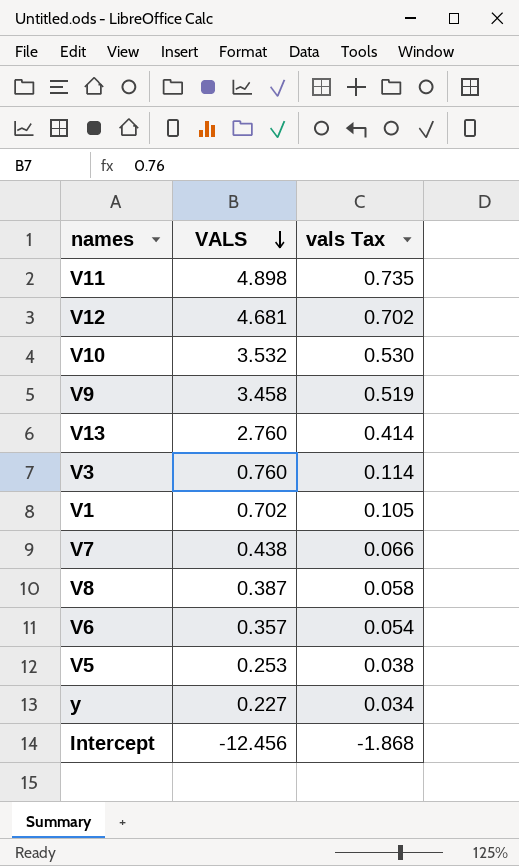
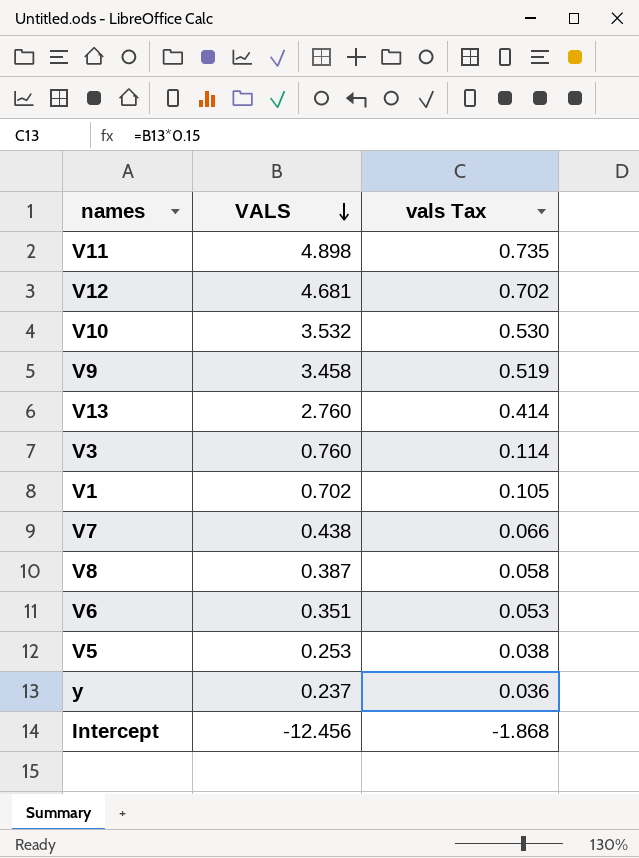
V6 | VALS: 0.357 -> 0.351
V6 | vals Tax: 0.054 -> 0.053
y | VALS: 0.227 -> 0.237
y | vals Tax: 0.034 -> 0.036

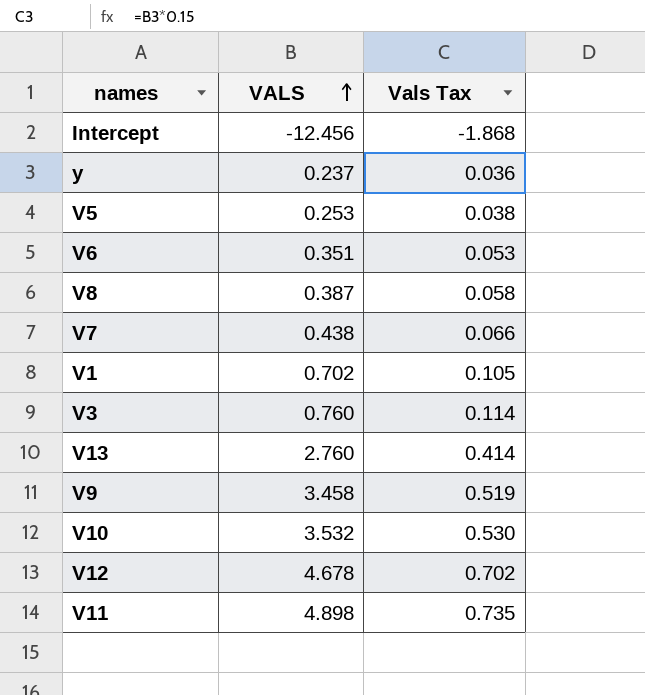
row order: VALS descending -> VALS ascending
column name: vals Tax -> Vals Tax
V12 | VALS: 4.681 -> 4.678

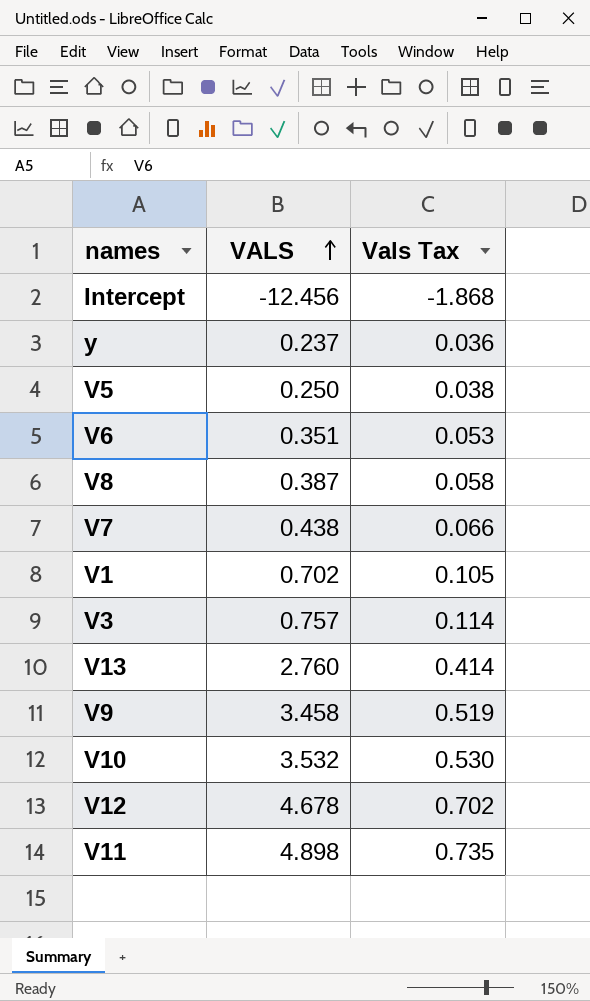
V5 | VALS: 0.253 -> 0.250
V3 | VALS: 0.760 -> 0.757

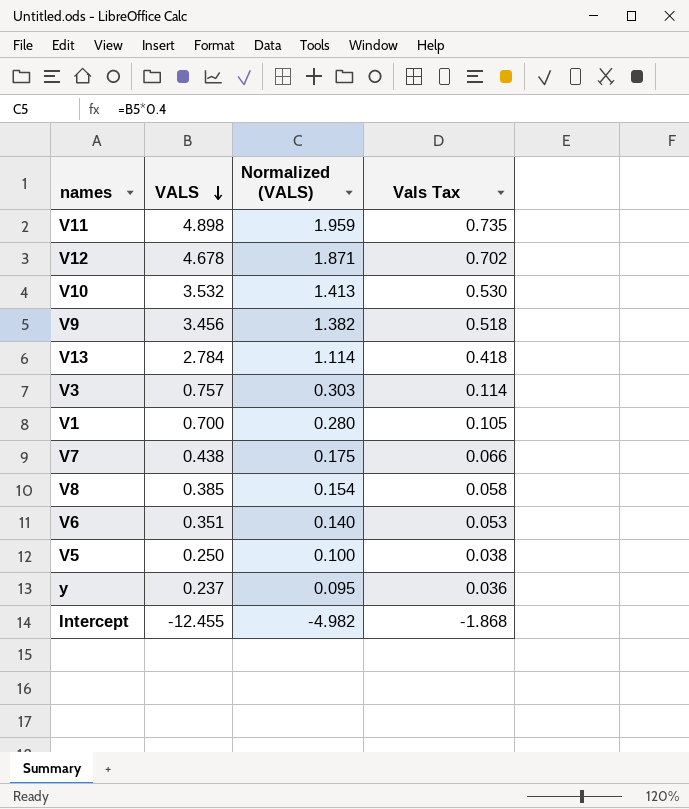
row order: VALS ascending -> VALS descending
column Normalized (VALS) | formula: none -> [VALS] * 0.4
V9 | VALS: 3.458 -> 3.456
V9 | Vals Tax: 0.519 -> 0.518
V13 | VALS: 2.760 -> 2.784
V13 | Vals Tax: 0.414 -> 0.418
V1 | VALS: 0.702 -> 0.700
V8 | VALS: 0.387 -> 0.385
Intercept | VALS: -12.456 -> -12.455

